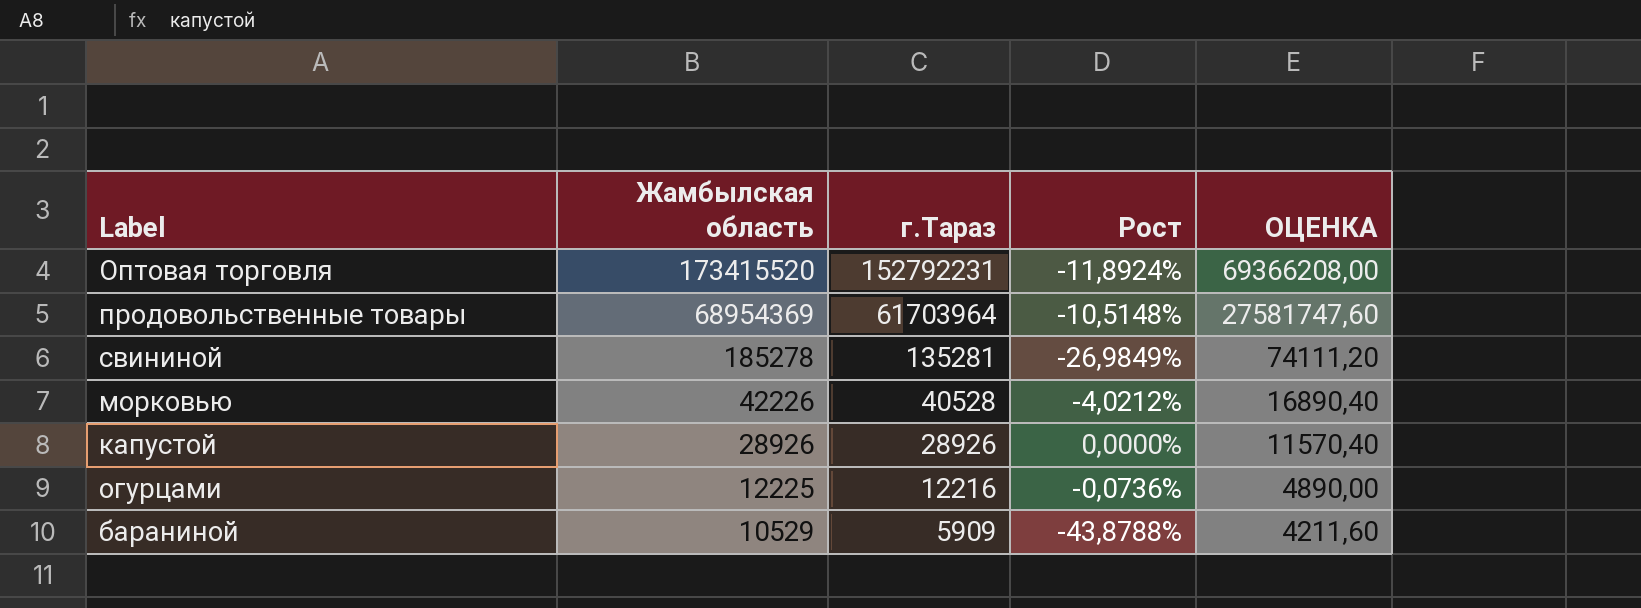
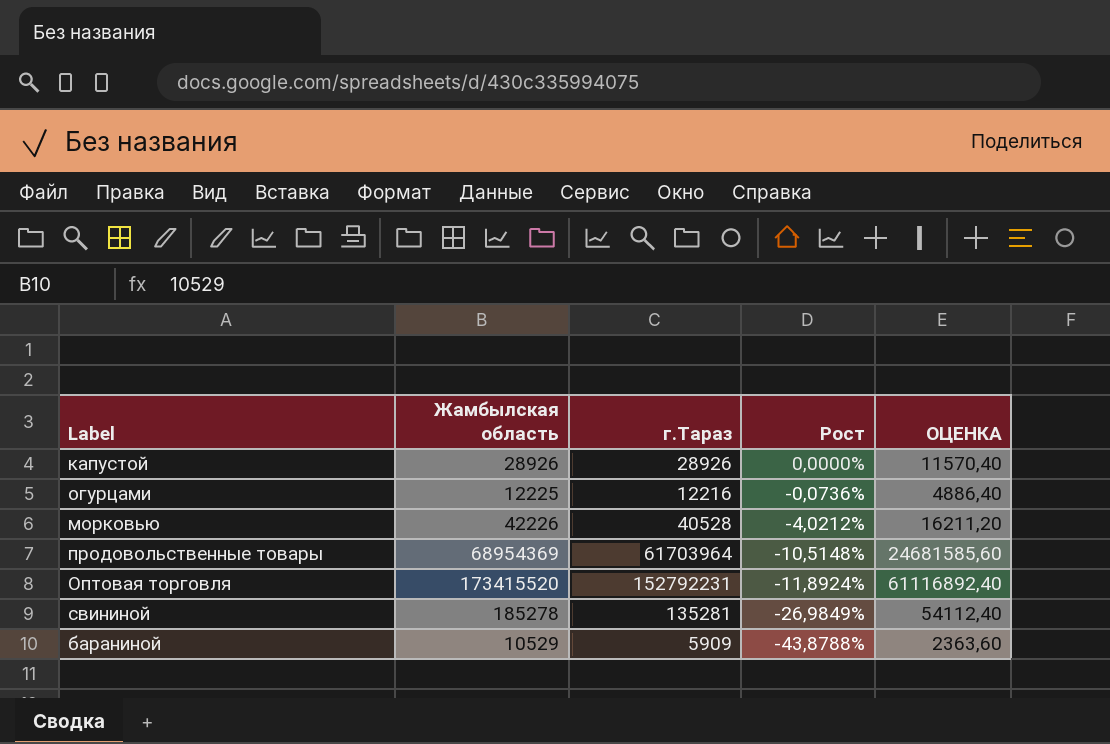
row order: Жамбылская область descending -> Рост descending
column ОЦЕНКА | formula: [Жамбылская область] * 0,4 -> [г.Тараз] * 0,4

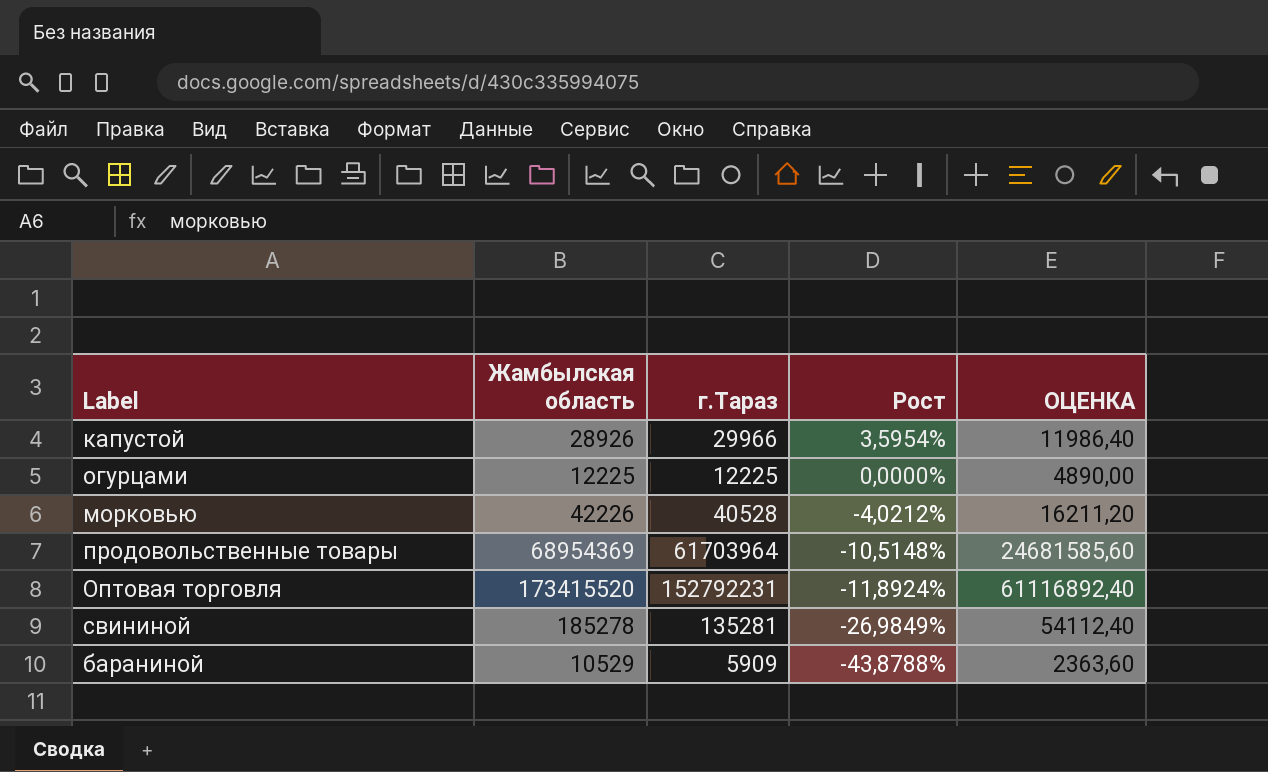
капустой | г.Тараз: 28926 -> 29966
капустой | Рост: 0,0000% -> 3,5954%
капустой | ОЦЕНКА: 11570,40 -> 11986,40
огурцами | г.Тараз: 12216 -> 12225
огурцами | Рост: -0,0736% -> 0,0000%
огурцами | ОЦЕНКА: 4886,40 -> 4890,00

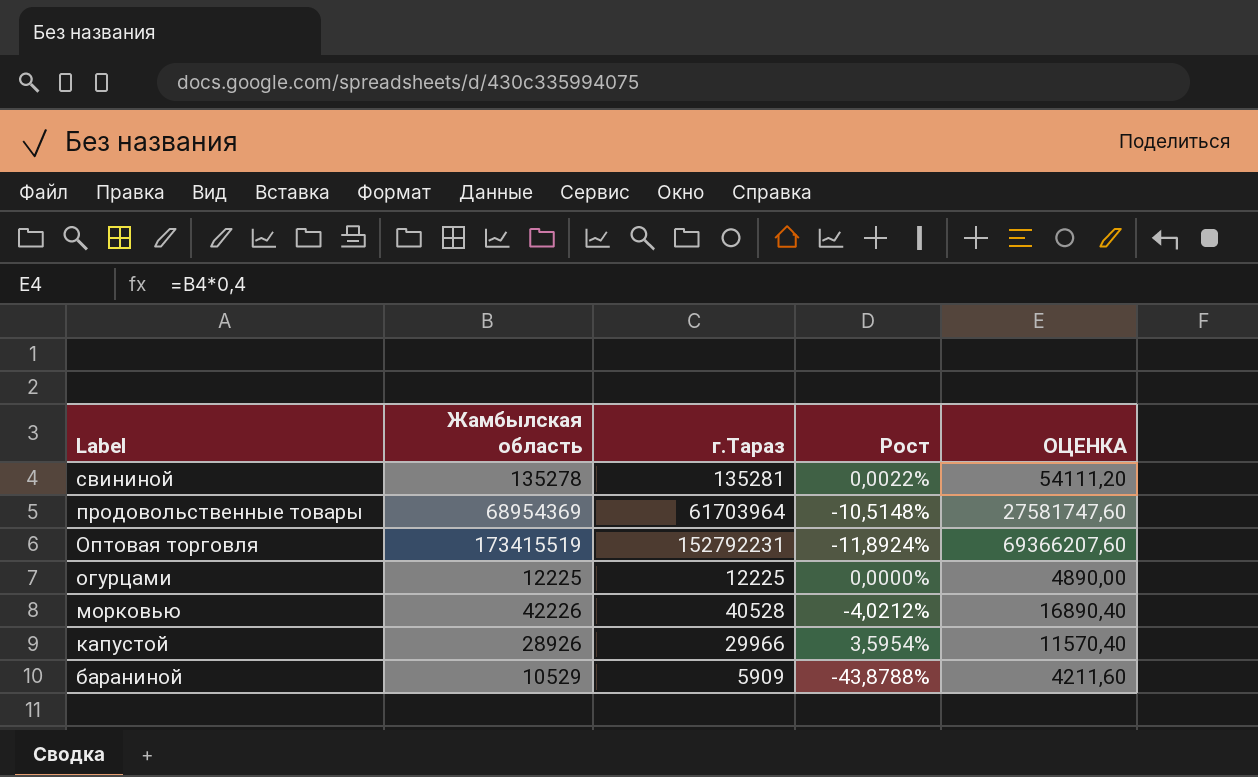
row order: Рост descending -> Label descending
column ОЦЕНКА | formula: [г.Тараз] * 0,4 -> [Жамбылская область] * 0,4
свининой | Жамбылская область: 185278 -> 135278
свининой | Рост: -26,9849% -> 0,0022%
Оптовая торговля | Жамбылская область: 173415520 -> 173415519

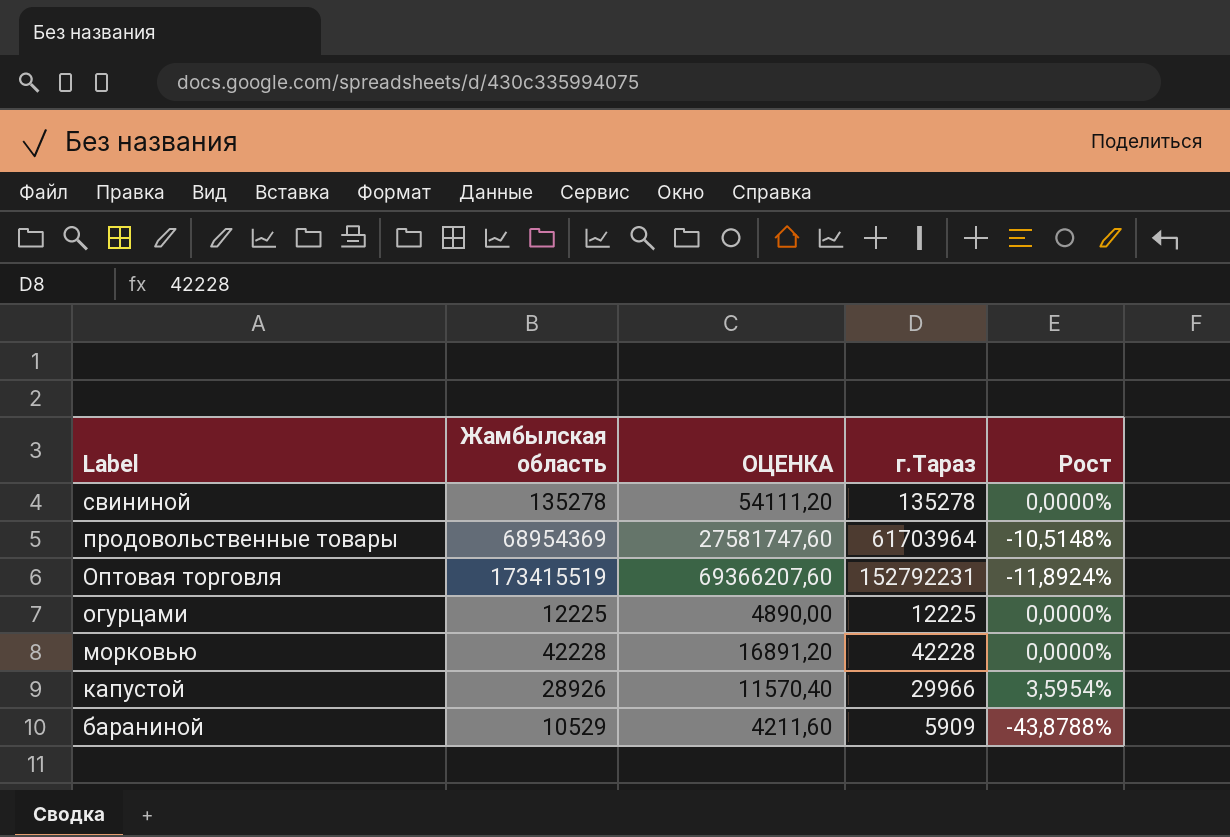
column ОЦЕНКА | position: 5 -> 3
свининой | г.Тараз: 135281 -> 135278
свининой | Рост: 0,0022% -> 0,0000%
морковью | Жамбылская область: 42226 -> 42228
морковью | ОЦЕНКА: 16890,40 -> 16891,20
морковью | г.Тараз: 40528 -> 42228
морковью | Рост: -4,0212% -> 0,0000%

